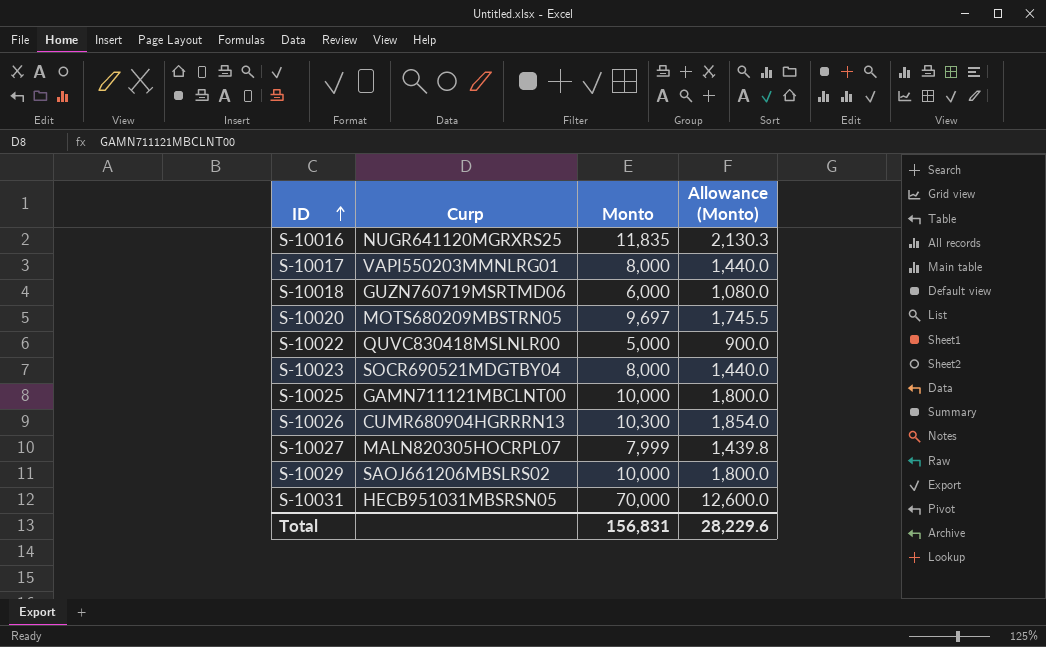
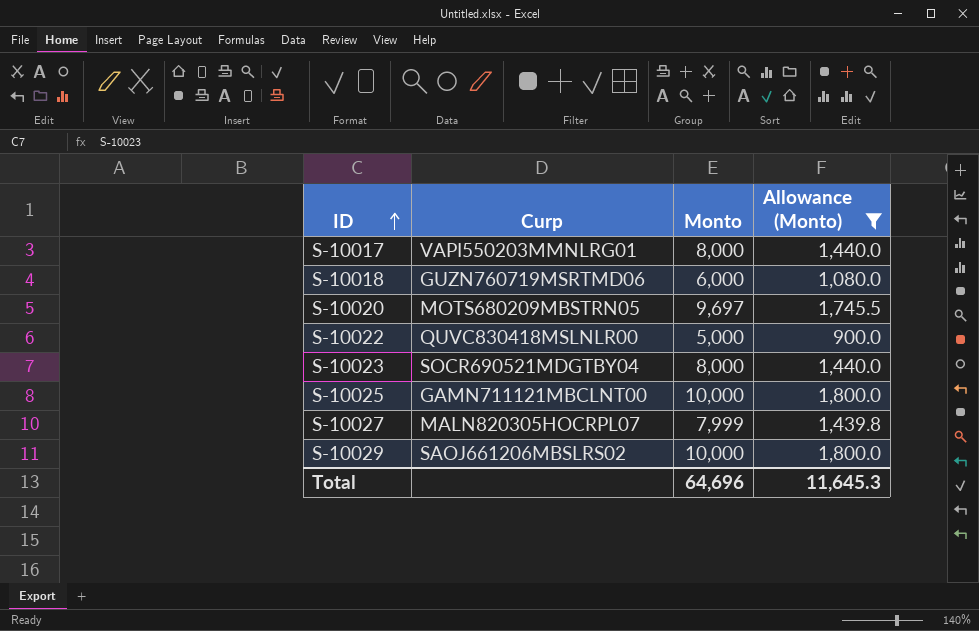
filter: none -> Allowance (Monto) <= 1,800.0
Total | Monto: 156,831 -> 64,696
Total | Allowance (Monto): 28,229.6 -> 11,645.3

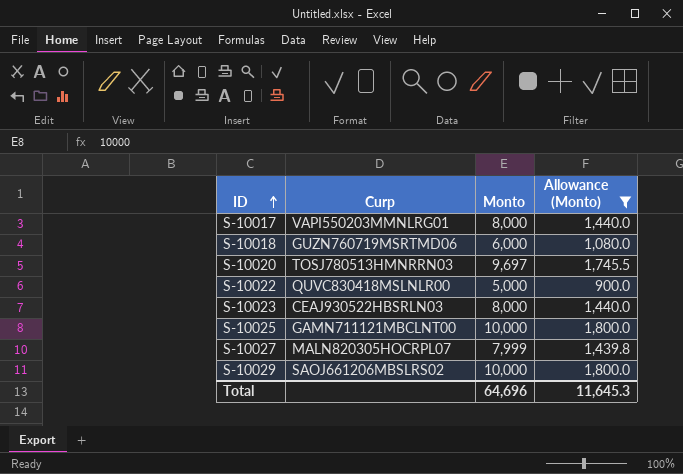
S-10020 | Curp: MOTS680209MBSTRN05 -> TOSJ780513HMNRRN03
S-10023 | Curp: SOCR690521MDGTBY04 -> CEAJ930522HBSRLN03

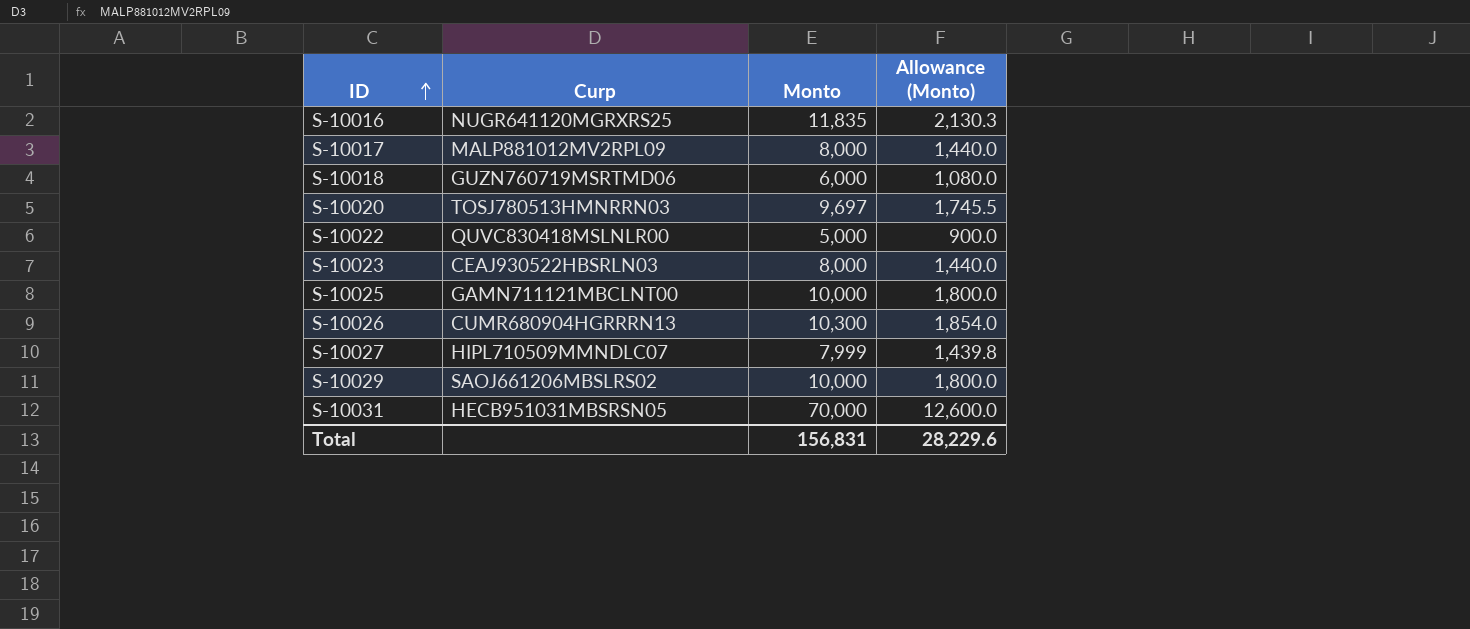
filter: Allowance (Monto) <= 1,800.0 -> none
S-10017 | Curp: VAPI550203MMNLRG01 -> MALP881012MV2RPL09
S-10027 | Curp: MALN820305HOCRPL07 -> HIPL710509MMNDLC07
Total | Monto: 64,696 -> 156,831
Total | Allowance (Monto): 11,645.3 -> 28,229.6

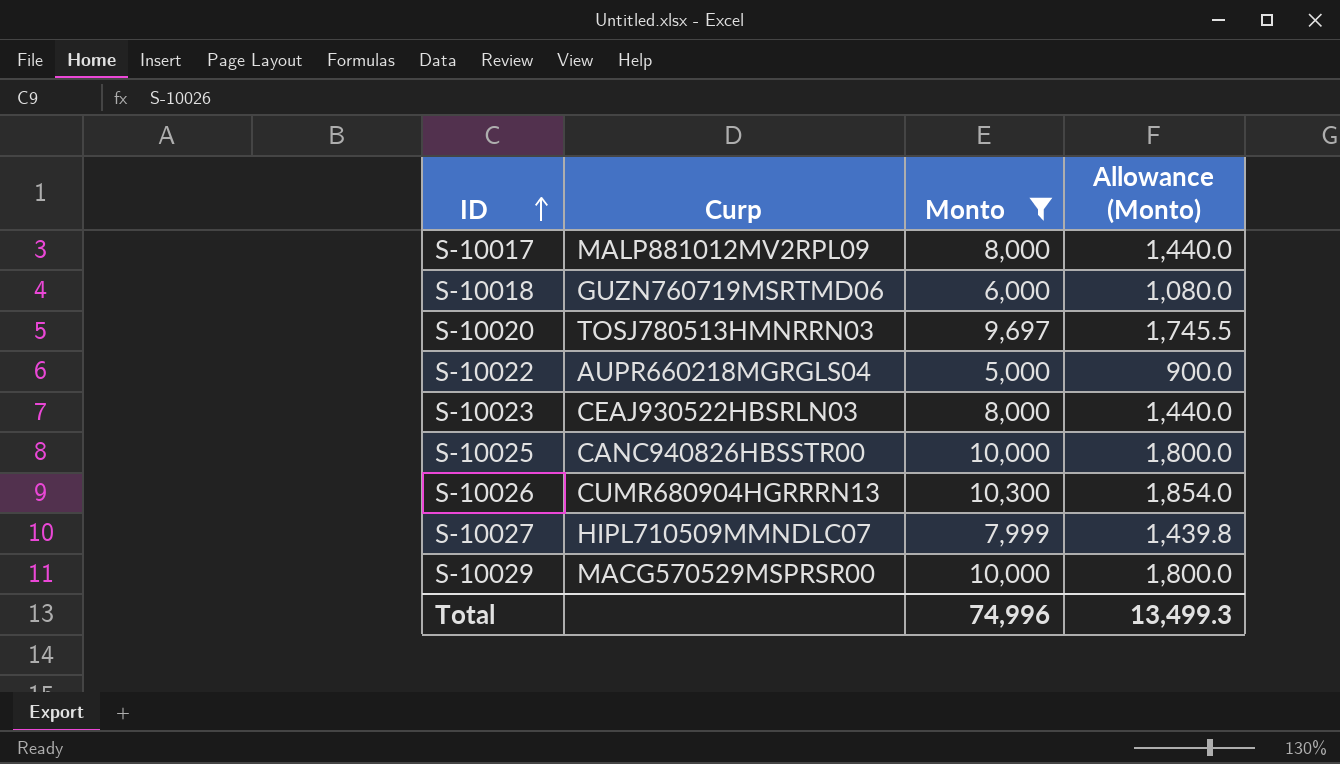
filter: none -> Monto <= 10,300
S-10022 | Curp: QUVC830418MSLNLR00 -> AUPR660218MGRGLS04
S-10025 | Curp: GAMN711121MBCLNT00 -> CANC940826HBSSTR00
S-10029 | Curp: SAOJ661206MBSLRS02 -> MACG570529MSPRSR00
Total | Monto: 156,831 -> 74,996
Total | Allowance (Monto): 28,229.6 -> 13,499.3

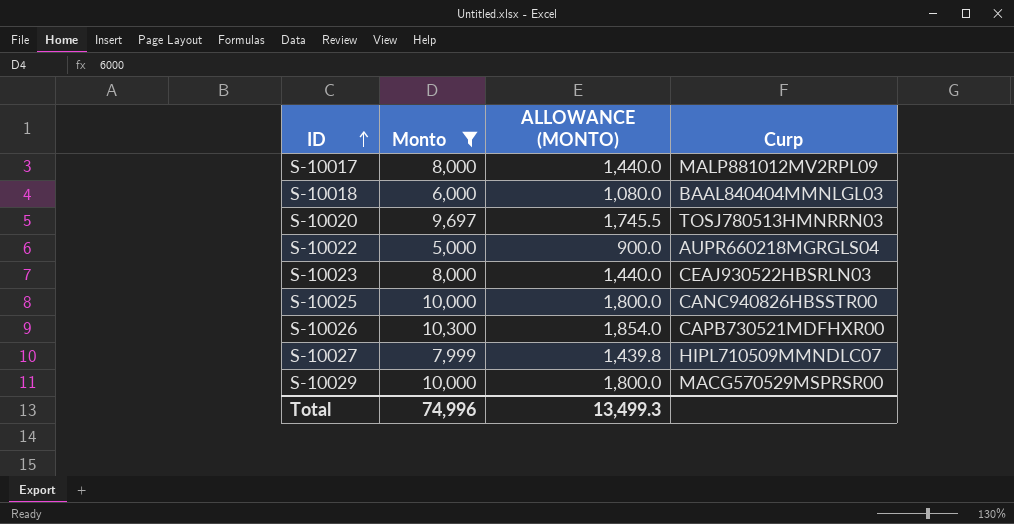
column name: Allowance (Monto) -> ALLOWANCE (MONTO)
column Curp | position: 2 -> 4
S-10018 | Curp: GUZN760719MSRTMD06 -> BAAL840404MMNLGL03
S-10026 | Curp: CUMR680904HGRRRN13 -> CAPB730521MDFHXR00

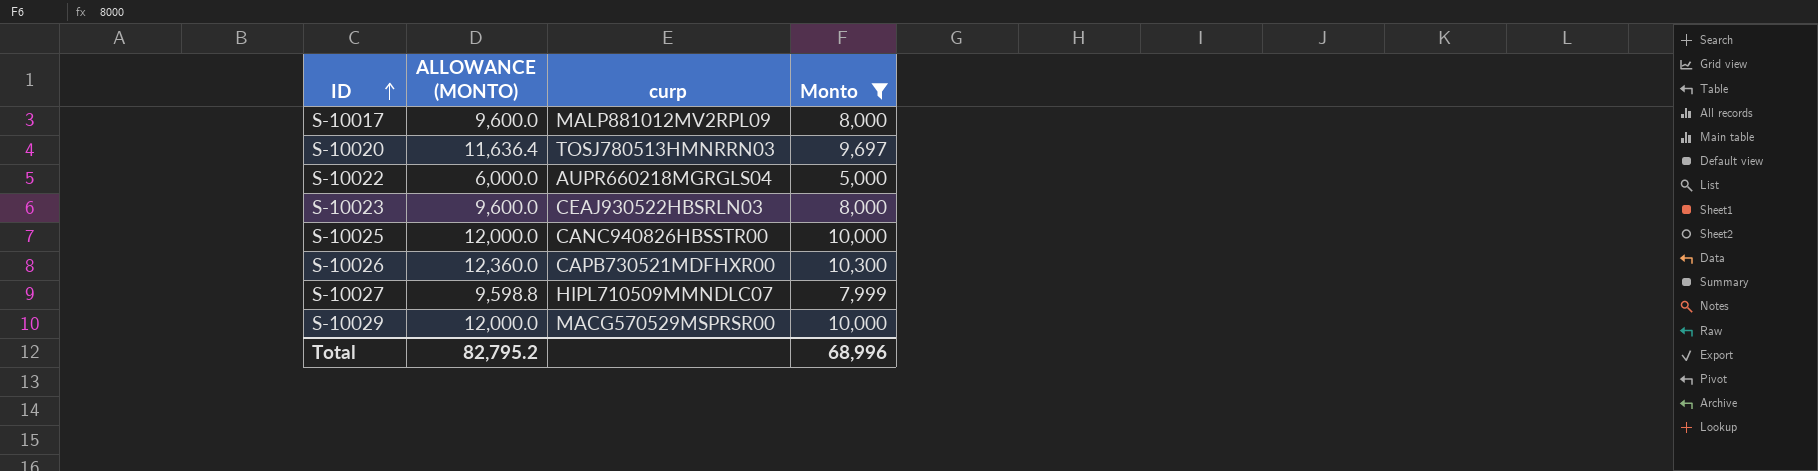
column ALLOWANCE (MONTO) | formula: [Monto] * 0.18 -> [Monto] * 1.2
column name: Curp -> curp
column Monto | position: 2 -> 4
row S-10018: 6,000 | 1,080.0 | BAAL840404MMNLGL03 -> none
Total | ALLOWANCE (MONTO): 13,499.3 -> 82,795.2
Total | Monto: 74,996 -> 68,996

